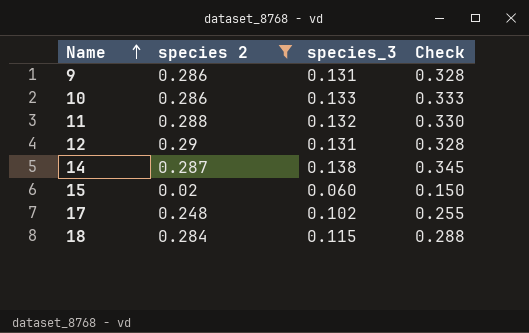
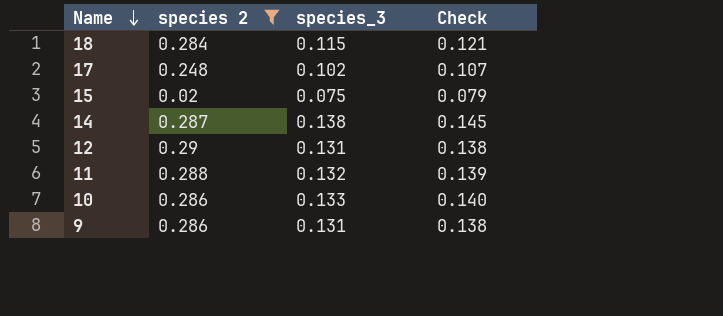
row order: Name ascending -> Name descending
column Check | formula: [species_3] * 2.5 -> [species_3] * 1.05
15 | species_3: 0.060 -> 0.075

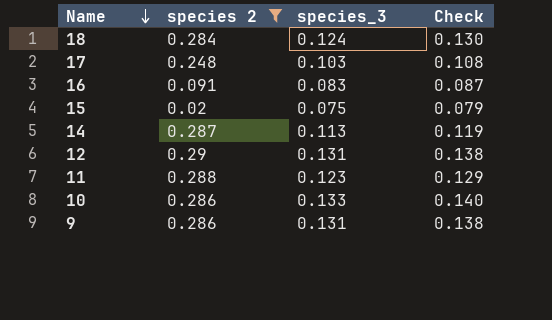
18 | species_3: 0.115 -> 0.124
18 | Check: 0.121 -> 0.130
17 | species_3: 0.102 -> 0.103
17 | Check: 0.107 -> 0.108
row 16: none -> 0.091 | 0.083 | 0.087
14 | species_3: 0.138 -> 0.113
14 | Check: 0.145 -> 0.119
11 | species_3: 0.132 -> 0.123
11 | Check: 0.139 -> 0.129

